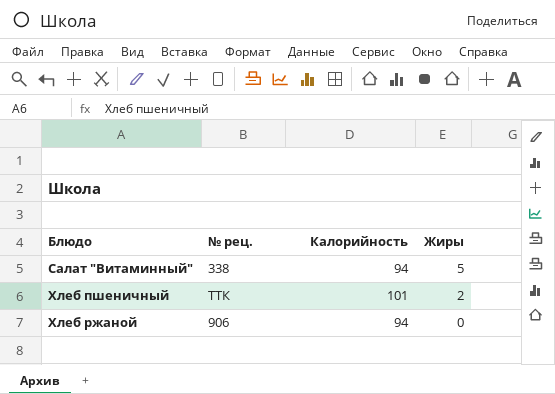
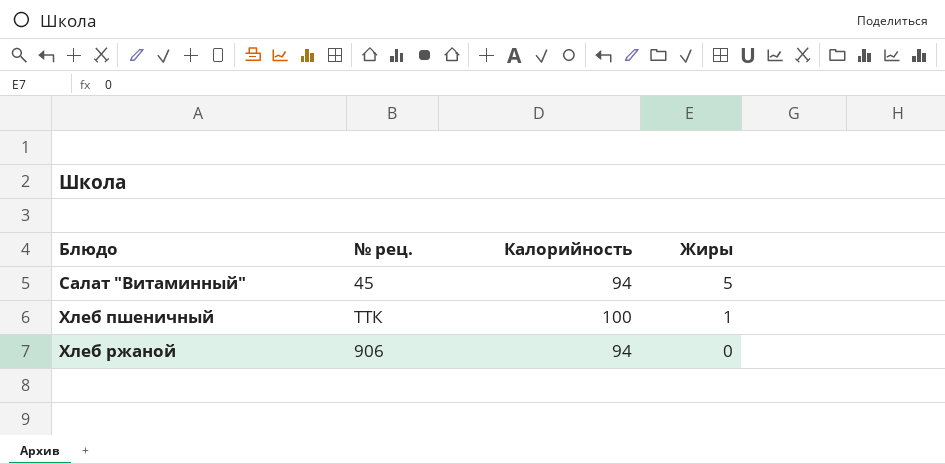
Салат "Витаминный" | № рец.: 338 -> 45
Хлеб пшеничный | Калорийность: 101 -> 100
Хлеб пшеничный | Жиры: 2 -> 1

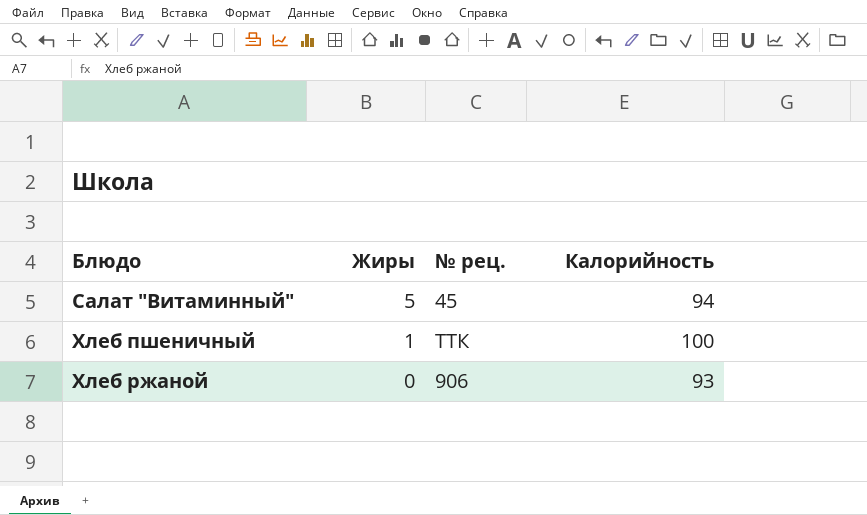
column Жиры | position: 4 -> 2
Хлеб ржаной | Калорийность: 94 -> 93

